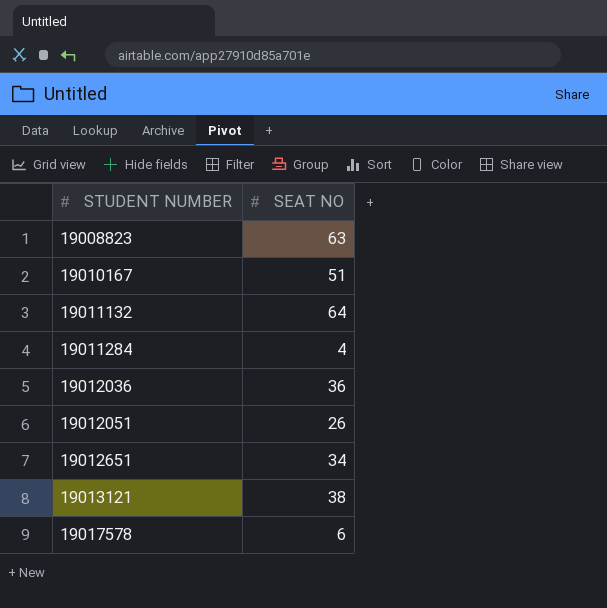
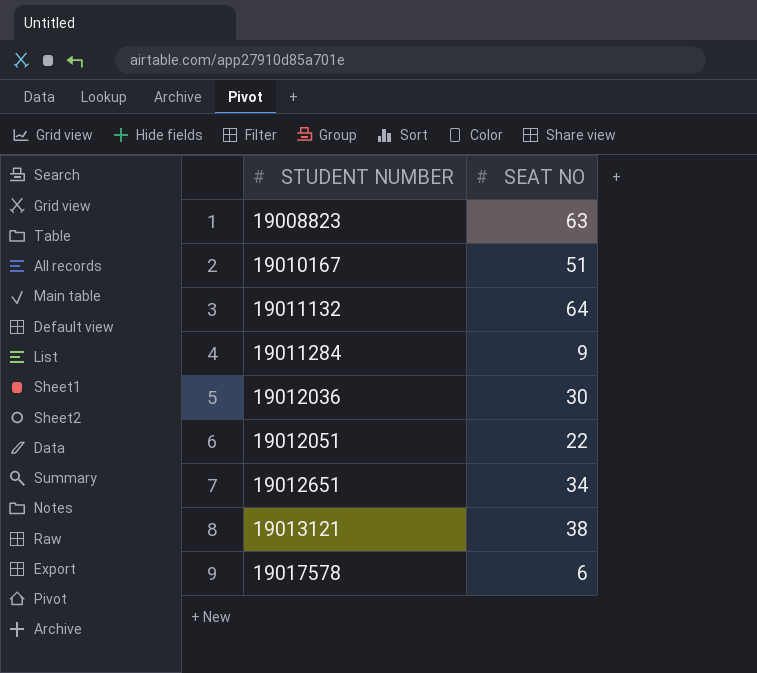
19011284 | SEAT NO: 4 -> 9
19012036 | SEAT NO: 36 -> 30
19012051 | SEAT NO: 26 -> 22

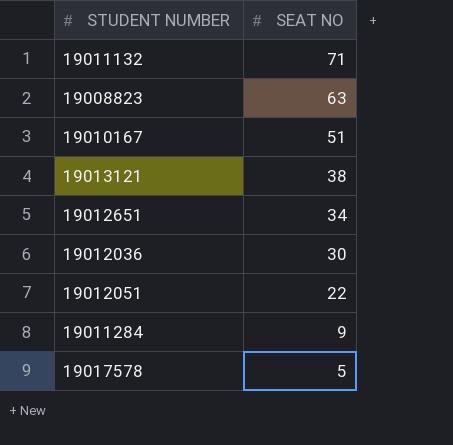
row order: STUDENT NUMBER ascending -> SEAT NO descending
19011132 | SEAT NO: 64 -> 71
19017578 | SEAT NO: 6 -> 5

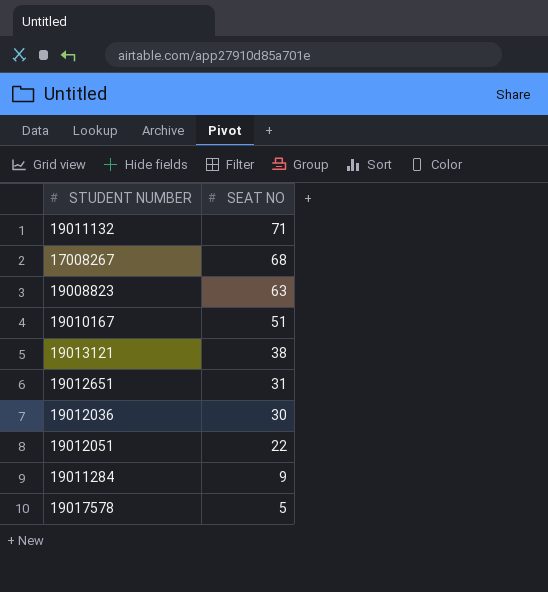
row 17008267: none -> 68
19012651 | SEAT NO: 34 -> 31

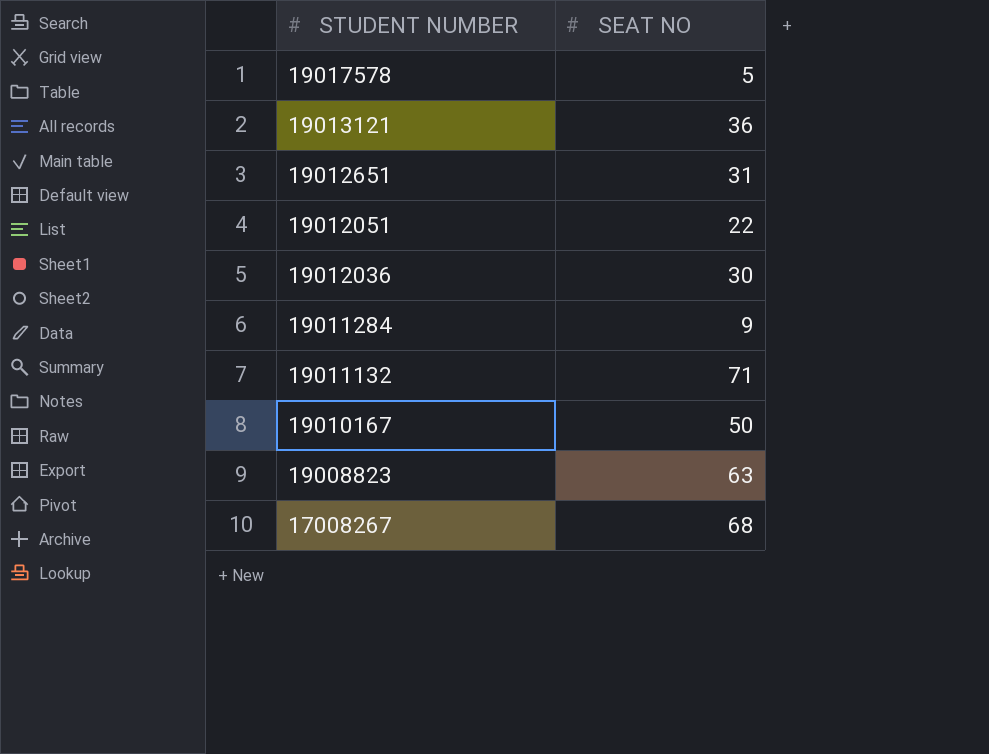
row order: SEAT NO descending -> STUDENT NUMBER descending
19013121 | SEAT NO: 38 -> 36
19010167 | SEAT NO: 51 -> 50

